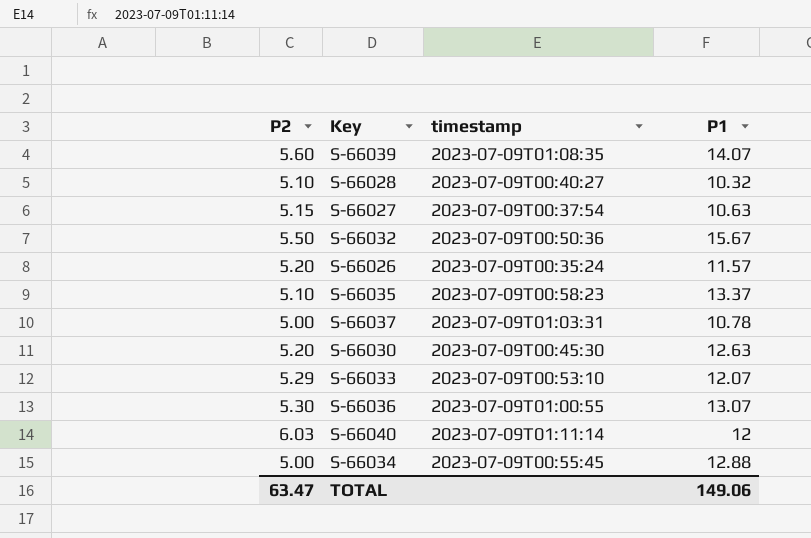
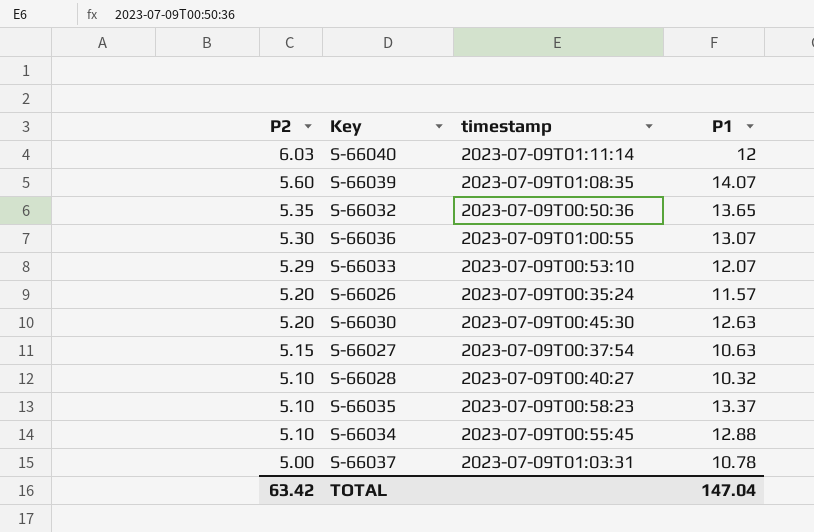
row order: none -> P2 descending
S-66032 | P2: 5.50 -> 5.35
S-66032 | P1: 15.67 -> 13.65
S-66034 | P2: 5.00 -> 5.10
TOTAL | P2: 63.47 -> 63.42
TOTAL | P1: 149.06 -> 147.04

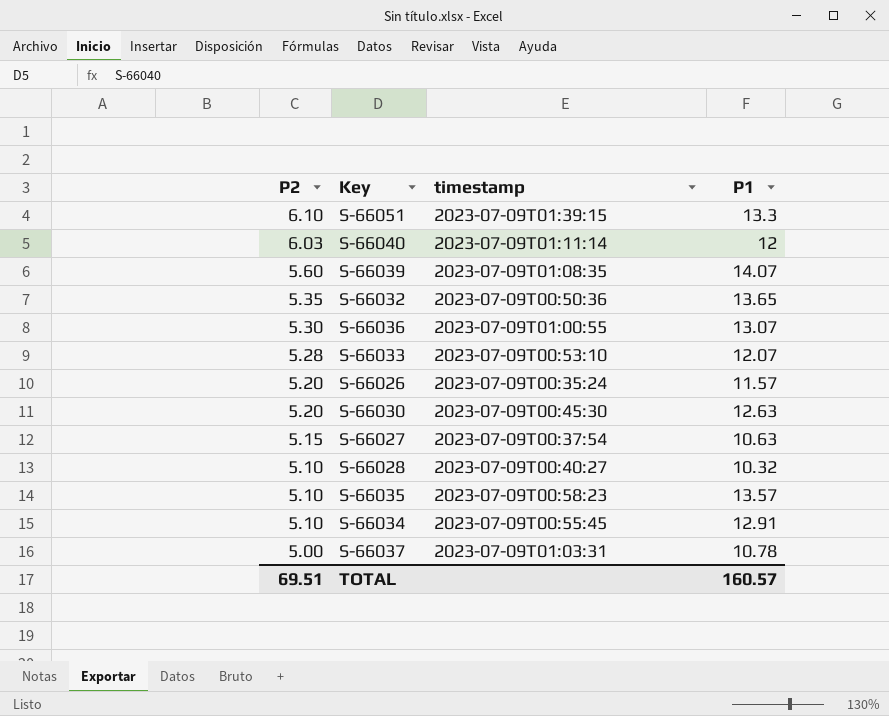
row S-66051: none -> 6.10 | 2023-07-09T01:39:15 | 13.3
S-66033 | P2: 5.29 -> 5.28
S-66035 | P1: 13.37 -> 13.57
S-66034 | P1: 12.88 -> 12.91
TOTAL | P2: 63.42 -> 69.51
TOTAL | P1: 147.04 -> 160.57

